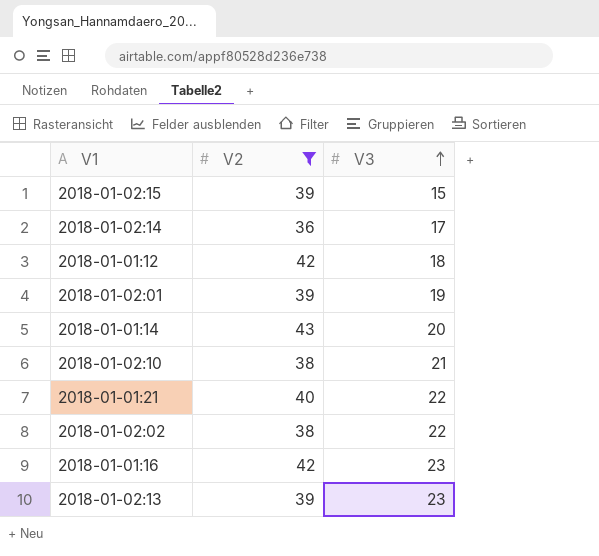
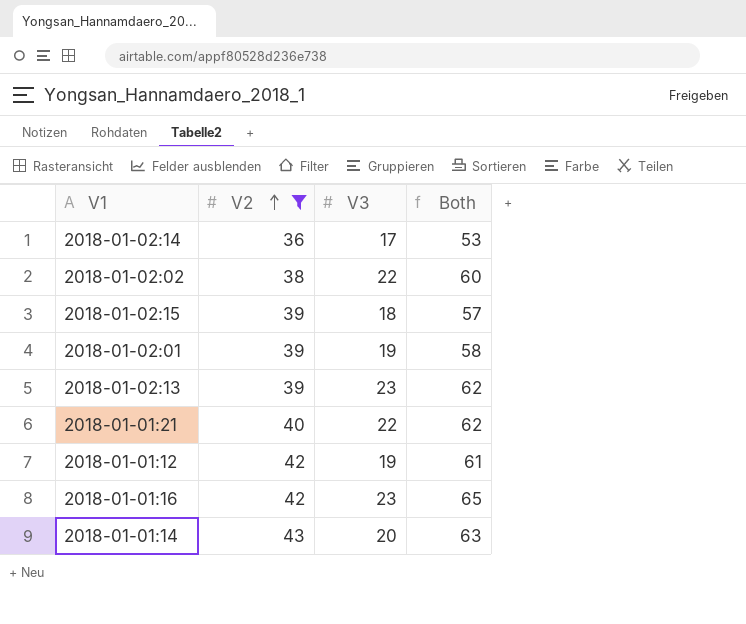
row order: V3 ascending -> V2 ascending
column Both | formula: none -> [V2] + [V3]
row 2018-01-02:10: 38 | 21 -> none
2018-01-02:15 | V3: 15 -> 18
2018-01-01:12 | V3: 18 -> 19

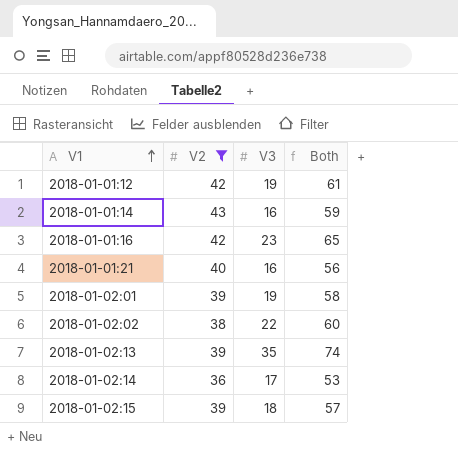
row order: V2 ascending -> V1 ascending
2018-01-01:14 | V3: 20 -> 16
2018-01-01:14 | Both: 63 -> 59
2018-01-01:21 | V3: 22 -> 16
2018-01-01:21 | Both: 62 -> 56
2018-01-02:13 | V3: 23 -> 35
2018-01-02:13 | Both: 62 -> 74

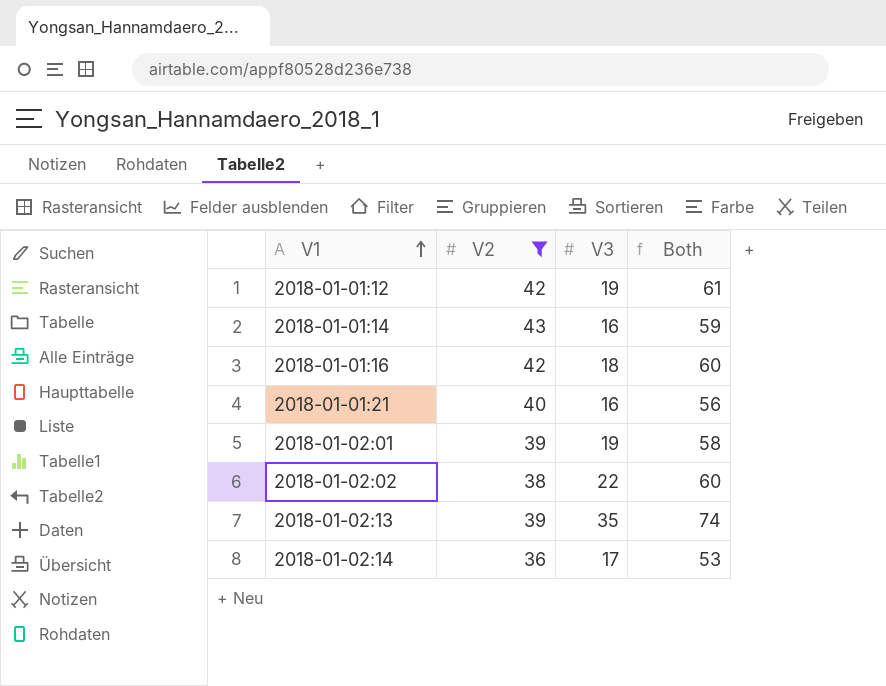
row 2018-01-02:15: 39 | 18 | 57 -> none
2018-01-01:16 | V3: 23 -> 18
2018-01-01:16 | Both: 65 -> 60

